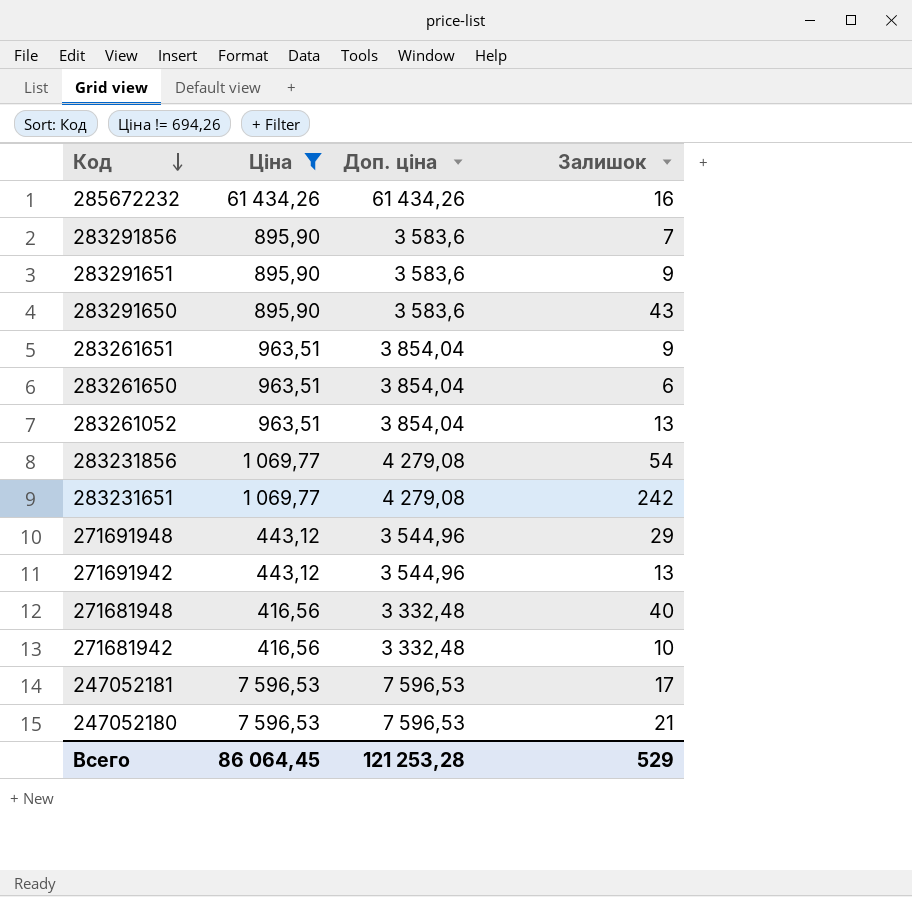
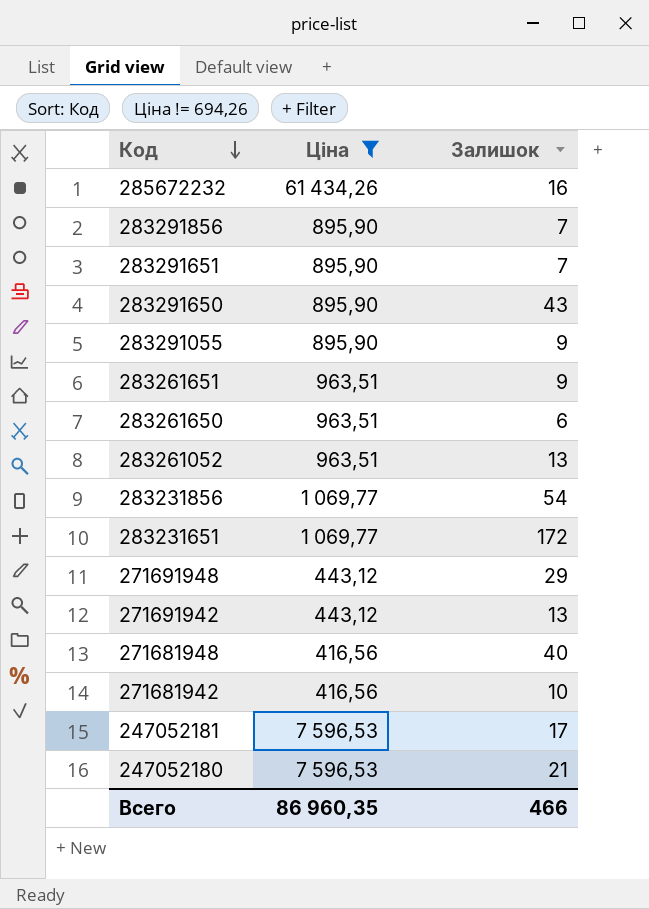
column Доп. ціна | position: 3 -> none
283291651 | Залишок: 9 -> 7
row 283291055: none -> 895,90 | 9
283231651 | Залишок: 242 -> 172
Всего | Ціна: 86 064,45 -> 86 960,35
Всего | Залишок: 529 -> 466

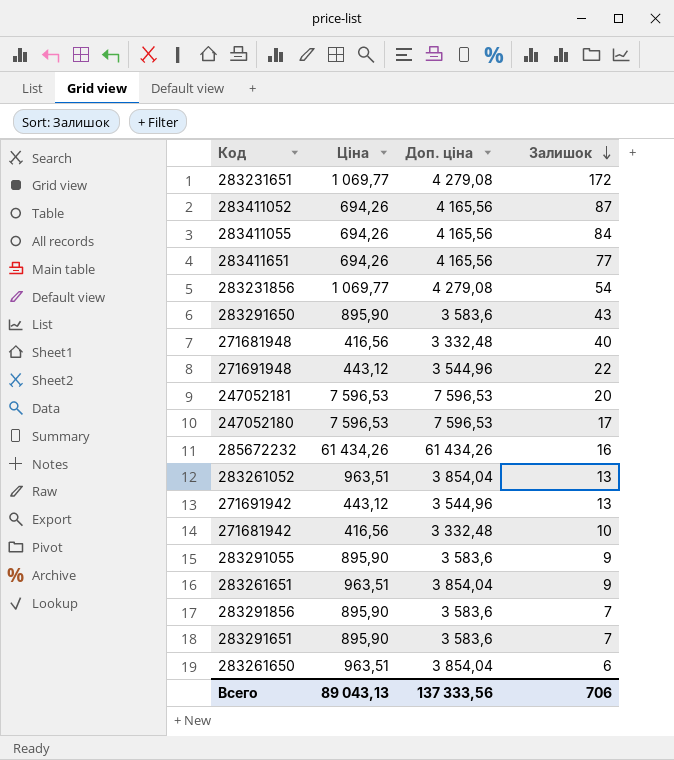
filter: Ціна != 694,26 -> none
row order: Код descending -> Залишок descending
column Доп. ціна | position: none -> 3
271691948 | Залишок: 29 -> 22
247052181 | Залишок: 17 -> 20
247052180 | Залишок: 21 -> 17
Всего | Ціна: 86 960,35 -> 89 043,13
Всего | Залишок: 466 -> 706

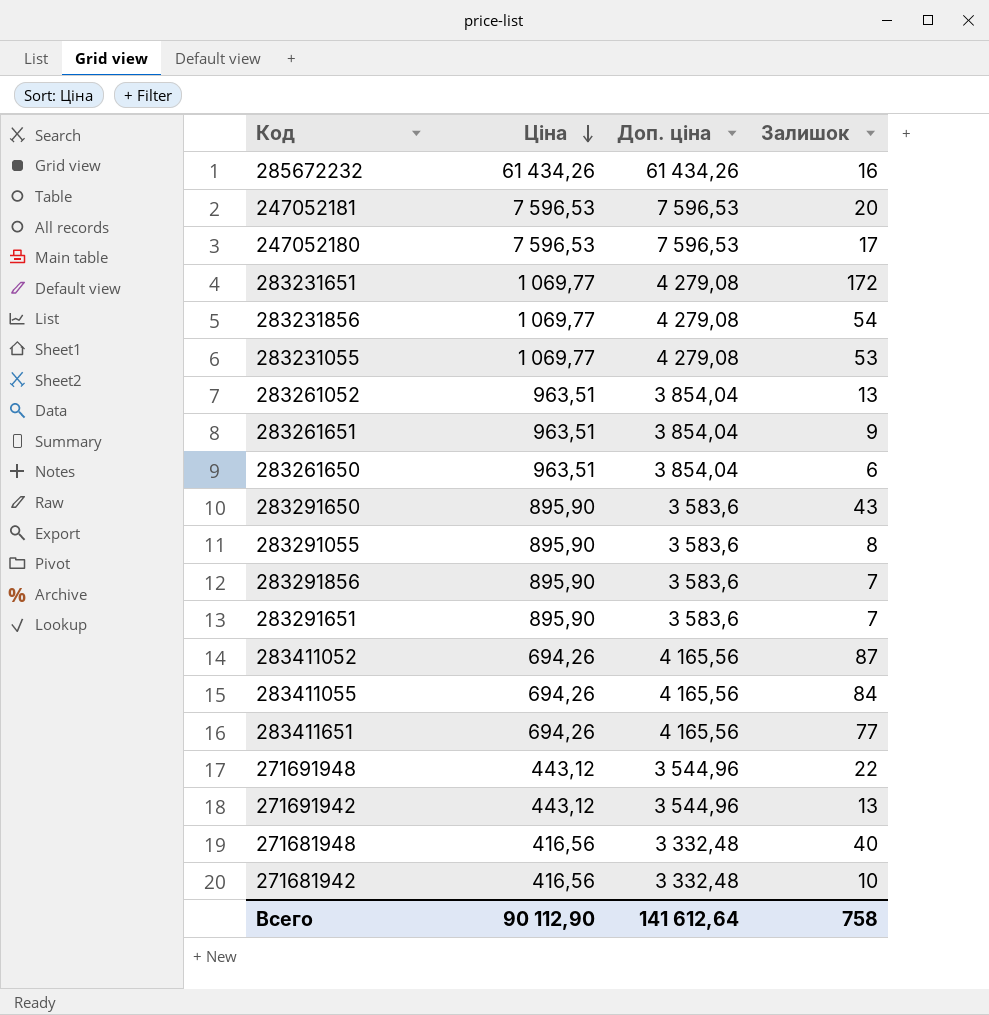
row order: Залишок descending -> Ціна descending
row 283231055: none -> 1 069,77 | 4 279,08 | 53
283291055 | Залишок: 9 -> 8
Всего | Ціна: 89 043,13 -> 90 112,90
Всего | Доп. ціна: 137 333,56 -> 141 612,64
Всего | Залишок: 706 -> 758

